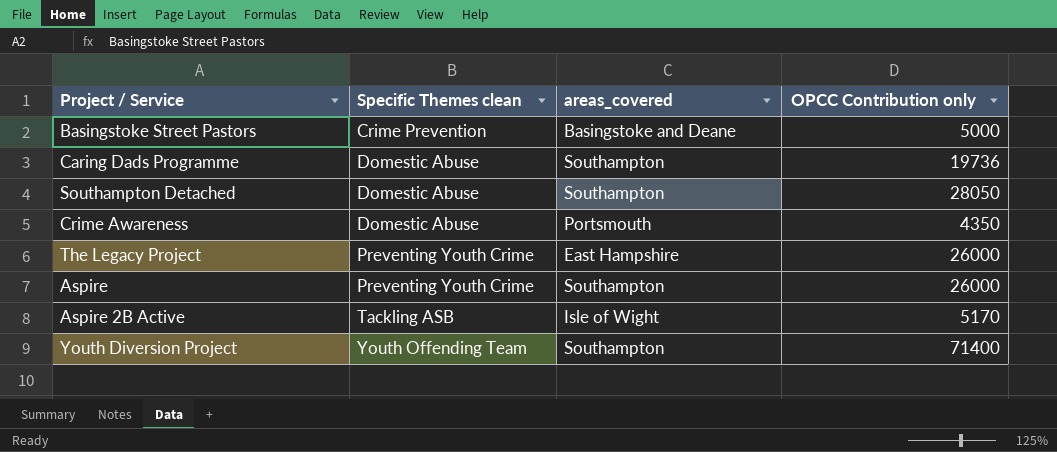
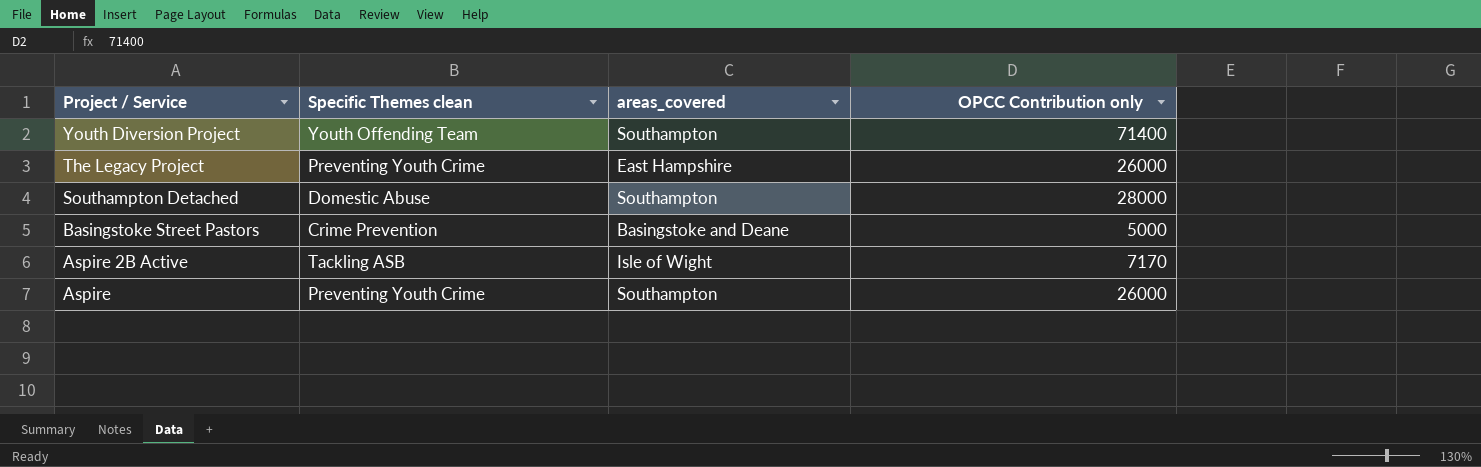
row order: Specific Themes clean ascending -> Project / Service descending
row Caring Dads Programme: Domestic Abuse | Southampton | 19736 -> none
row Crime Awareness: Domestic Abuse | Portsmouth | 4350 -> none
Southampton Detached | OPCC Contribution only: 28050 -> 28000
Aspire 2B Active | OPCC Contribution only: 5170 -> 7170

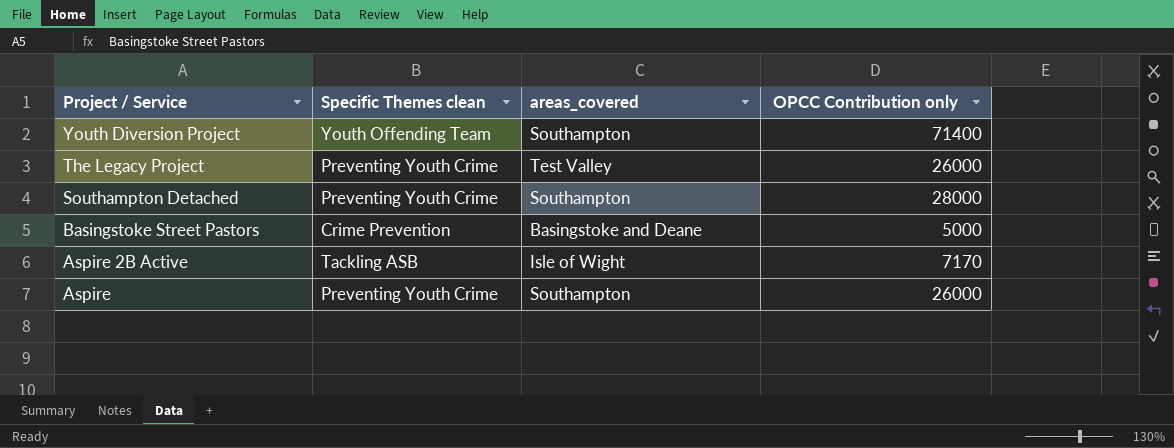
The Legacy Project | areas_covered: East Hampshire -> Test Valley
Southampton Detached | Specific Themes clean: Domestic Abuse -> Preventing Youth Crime

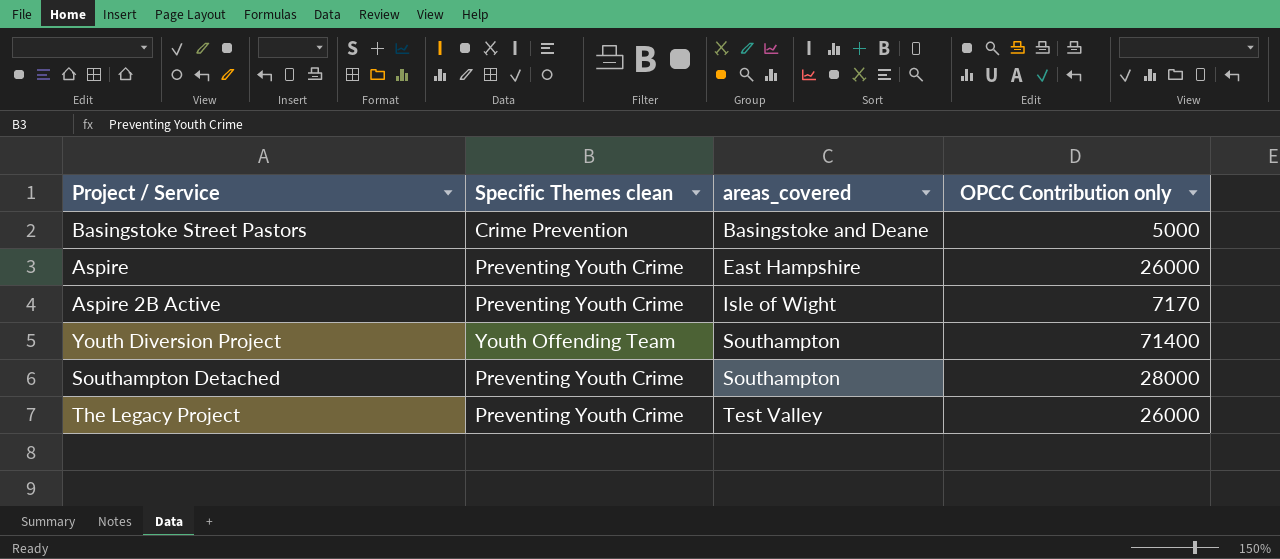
row order: Project / Service descending -> areas_covered ascending
Aspire | areas_covered: Southampton -> East Hampshire
Aspire 2B Active | Specific Themes clean: Tackling ASB -> Preventing Youth Crime

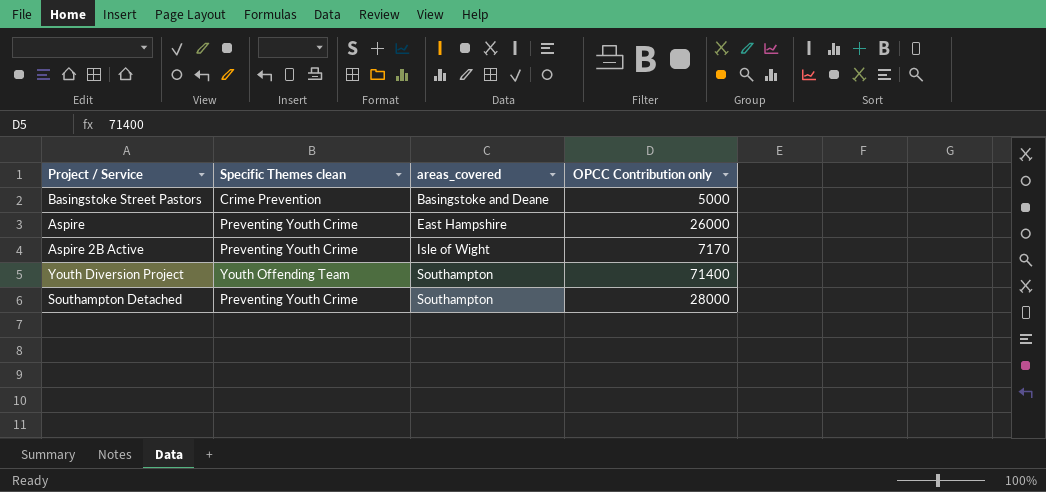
row The Legacy Project: Preventing Youth Crime | Test Valley | 26000 -> none

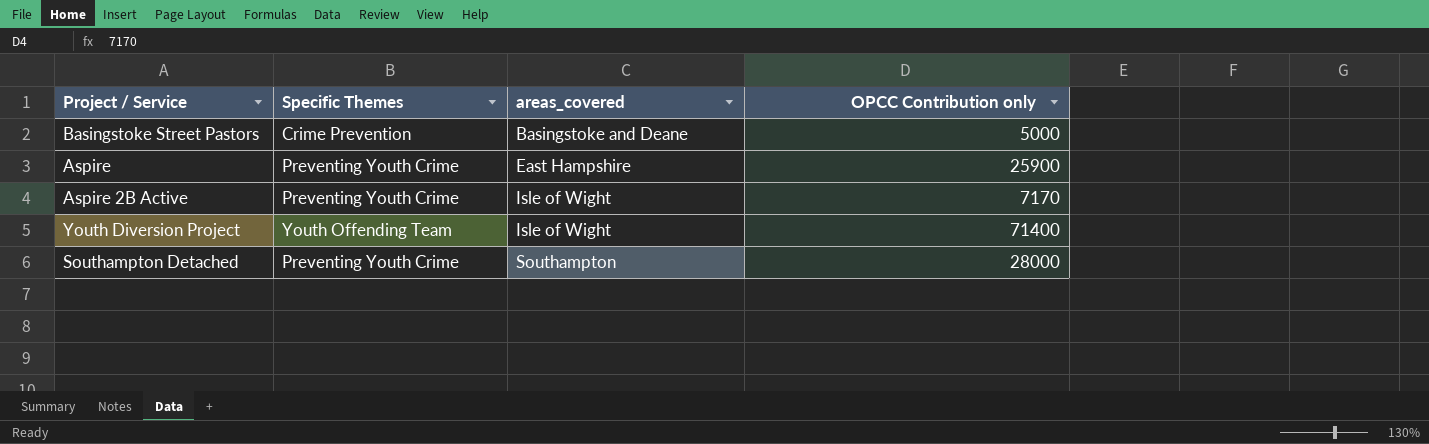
column name: Specific Themes clean -> Specific Themes
Aspire | OPCC Contribution only: 26000 -> 25900
Youth Diversion Project | areas_covered: Southampton -> Isle of Wight

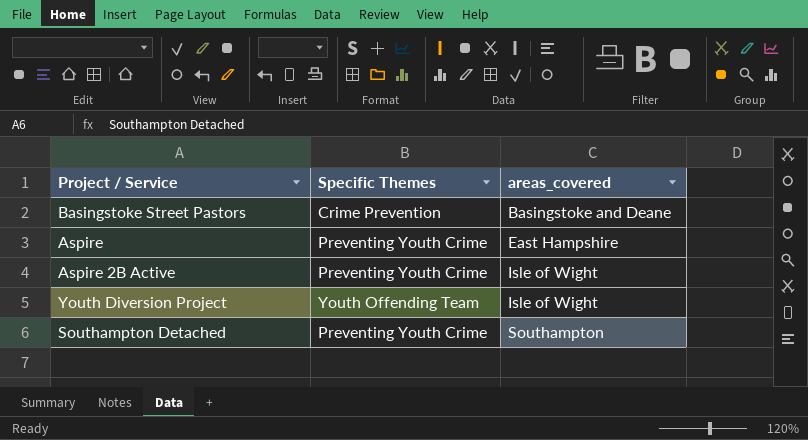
column OPCC Contribution only | position: 4 -> none

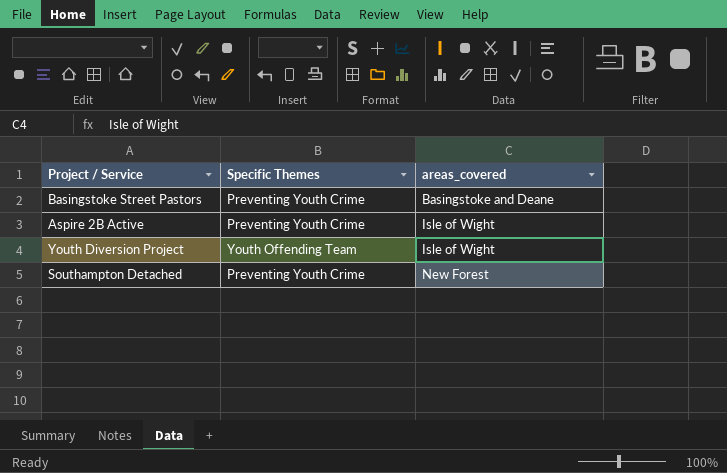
row Aspire: Preventing Youth Crime | East Hampshire -> none
Basingstoke Street Pastors | Specific Themes: Crime Prevention -> Preventing Youth Crime
Southampton Detached | areas_covered: Southampton -> New Forest

